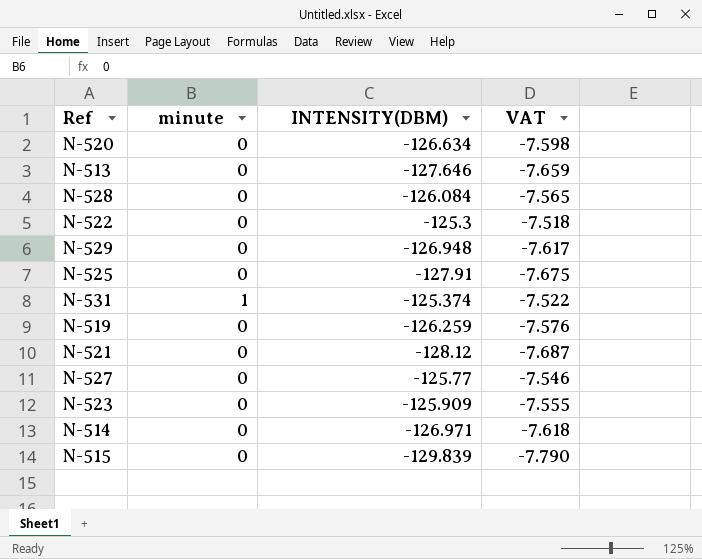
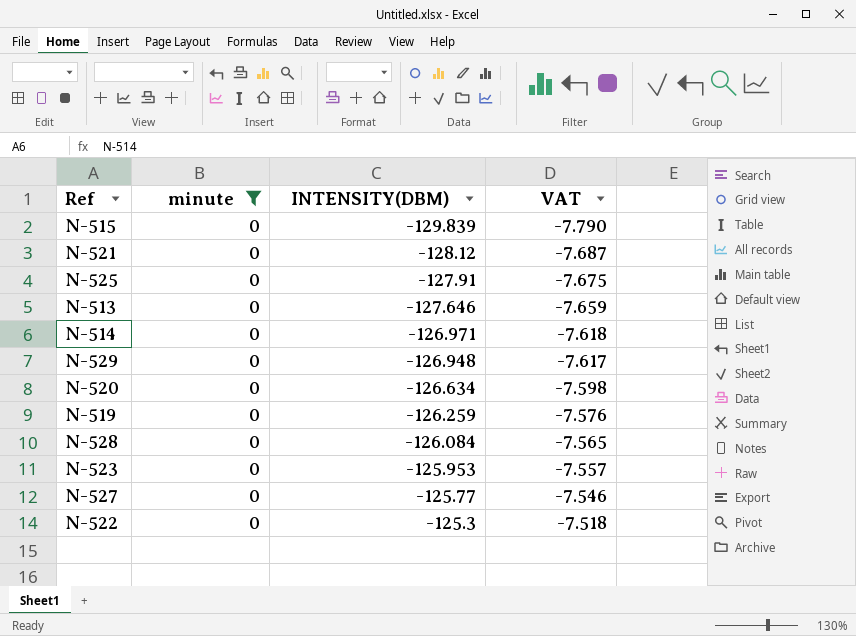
filter: none -> minute = 0
row order: none -> INTENSITY(DBM) ascending
N-523 | INTENSITY(DBM): -125.909 -> -125.953
N-523 | VAT: -7.555 -> -7.557

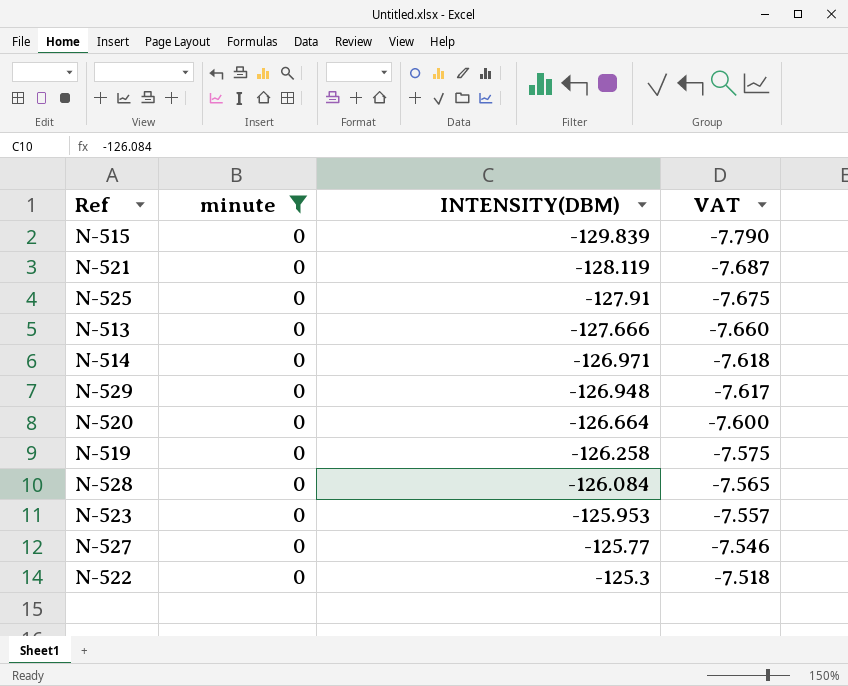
N-521 | INTENSITY(DBM): -128.12 -> -128.119
N-513 | INTENSITY(DBM): -127.646 -> -127.666
N-513 | VAT: -7.659 -> -7.660
N-520 | INTENSITY(DBM): -126.634 -> -126.664
N-520 | VAT: -7.598 -> -7.600
N-519 | INTENSITY(DBM): -126.259 -> -126.258
N-519 | VAT: -7.576 -> -7.575

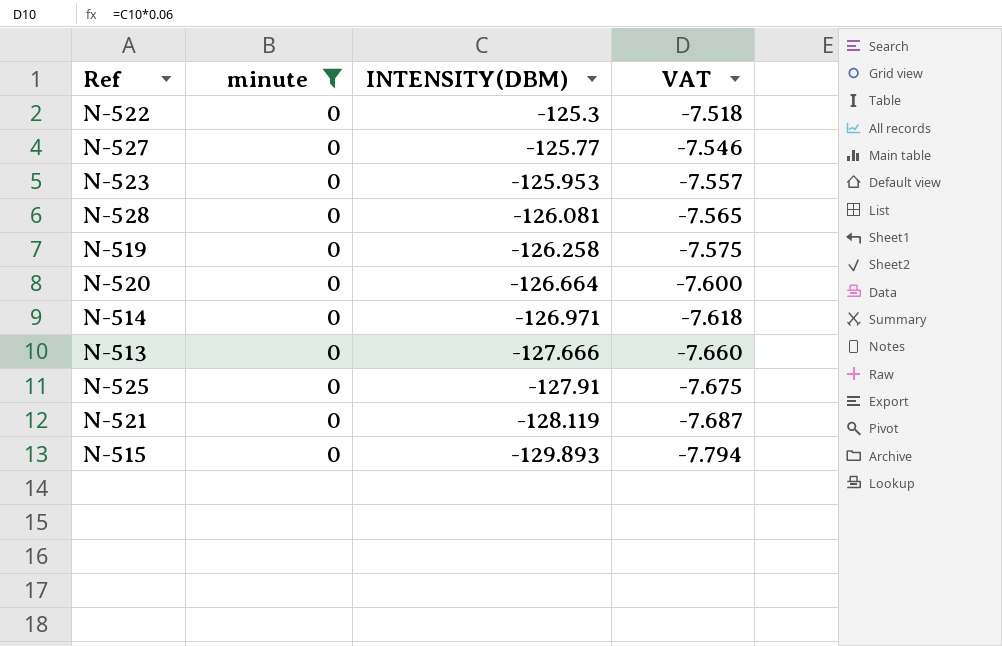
row order: INTENSITY(DBM) ascending -> INTENSITY(DBM) descending
row N-529: 0 | -126.948 | -7.617 -> none
N-528 | INTENSITY(DBM): -126.084 -> -126.081
N-515 | INTENSITY(DBM): -129.839 -> -129.893
N-515 | VAT: -7.790 -> -7.794

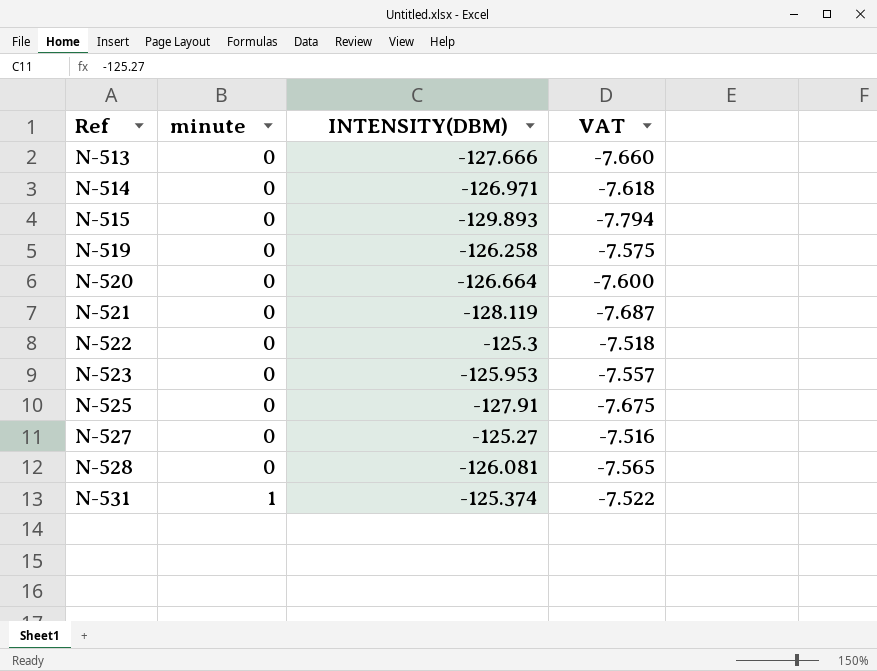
filter: minute = 0 -> none
row order: INTENSITY(DBM) descending -> Ref ascending
N-527 | INTENSITY(DBM): -125.77 -> -125.27
N-527 | VAT: -7.546 -> -7.516

